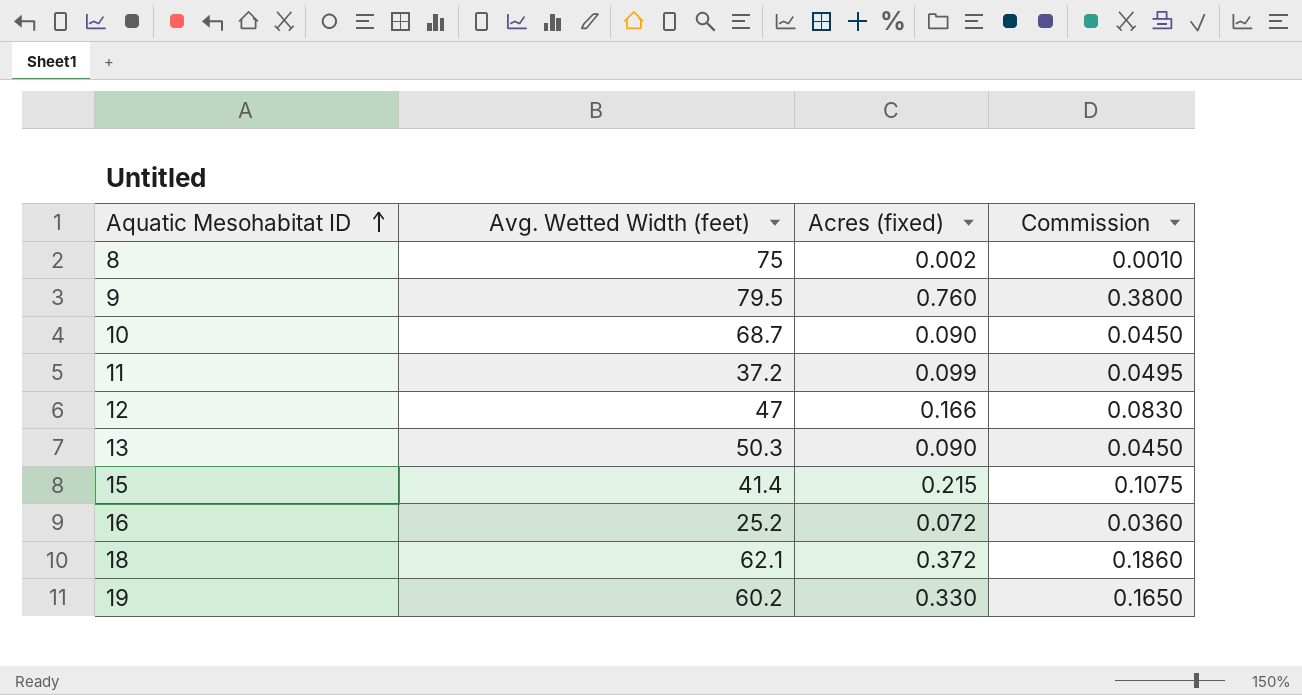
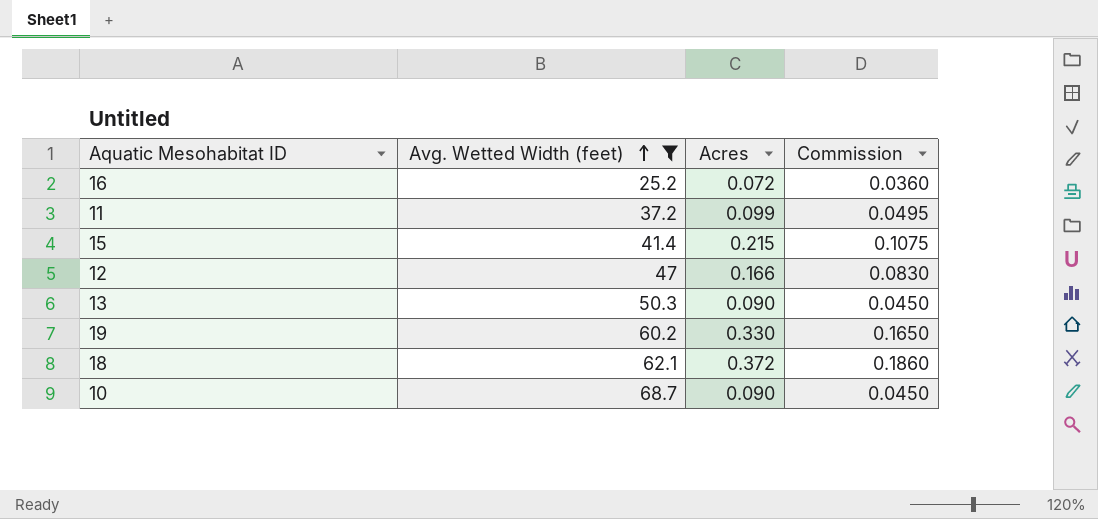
filter: none -> Avg. Wetted Width (feet) <= 68.7
row order: Aquatic Mesohabitat ID ascending -> Avg. Wetted Width (feet) ascending
column name: Acres (fixed) -> Acres

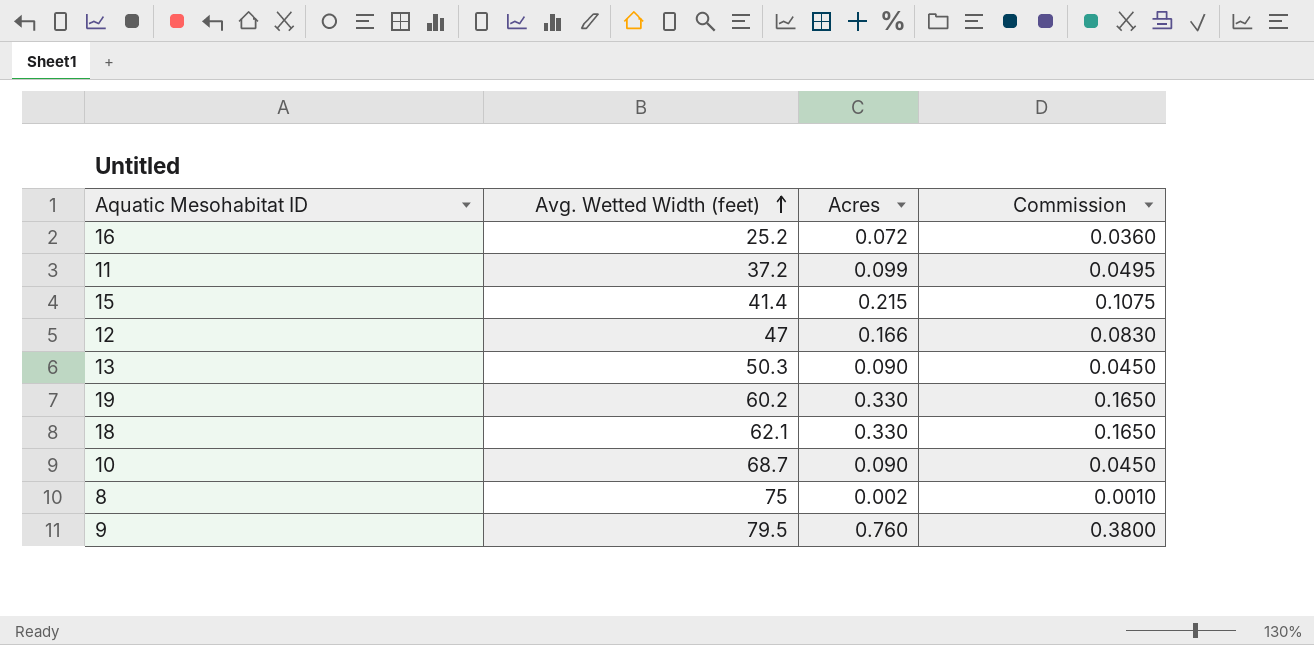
filter: Avg. Wetted Width (feet) <= 68.7 -> none
18 | Acres: 0.372 -> 0.330
18 | Commission: 0.1860 -> 0.1650

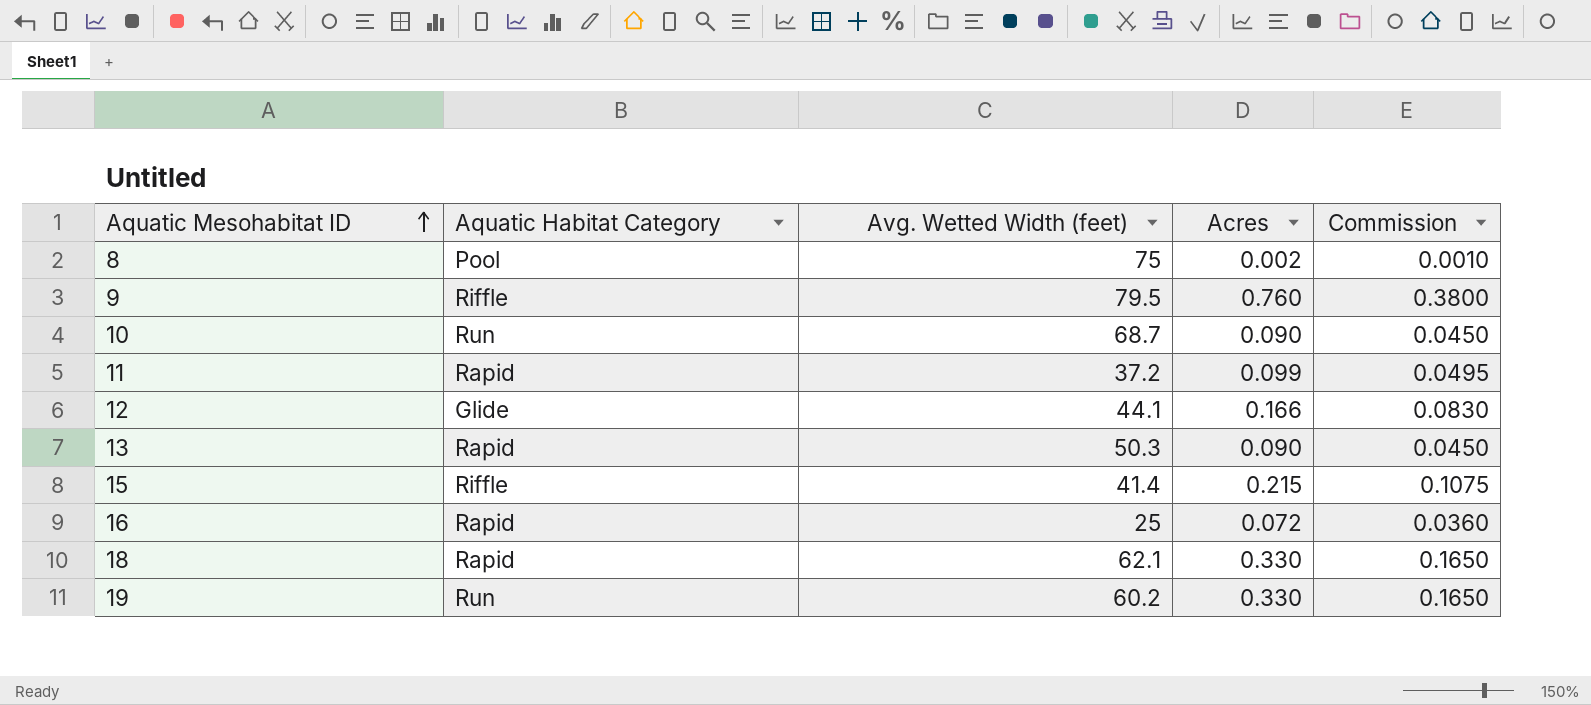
row order: Avg. Wetted Width (feet) ascending -> Aquatic Mesohabitat ID ascending
column Aquatic Habitat Category | position: none -> 2
12 | Avg. Wetted Width (feet): 47 -> 44.1
16 | Avg. Wetted Width (feet): 25.2 -> 25

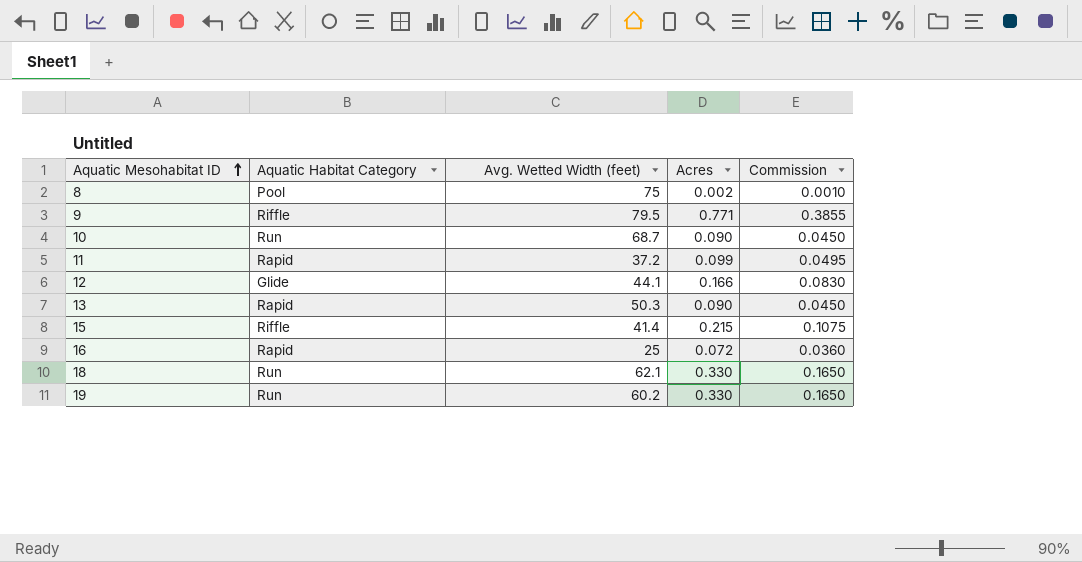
9 | Acres: 0.760 -> 0.771
9 | Commission: 0.3800 -> 0.3855
18 | Aquatic Habitat Category: Rapid -> Run

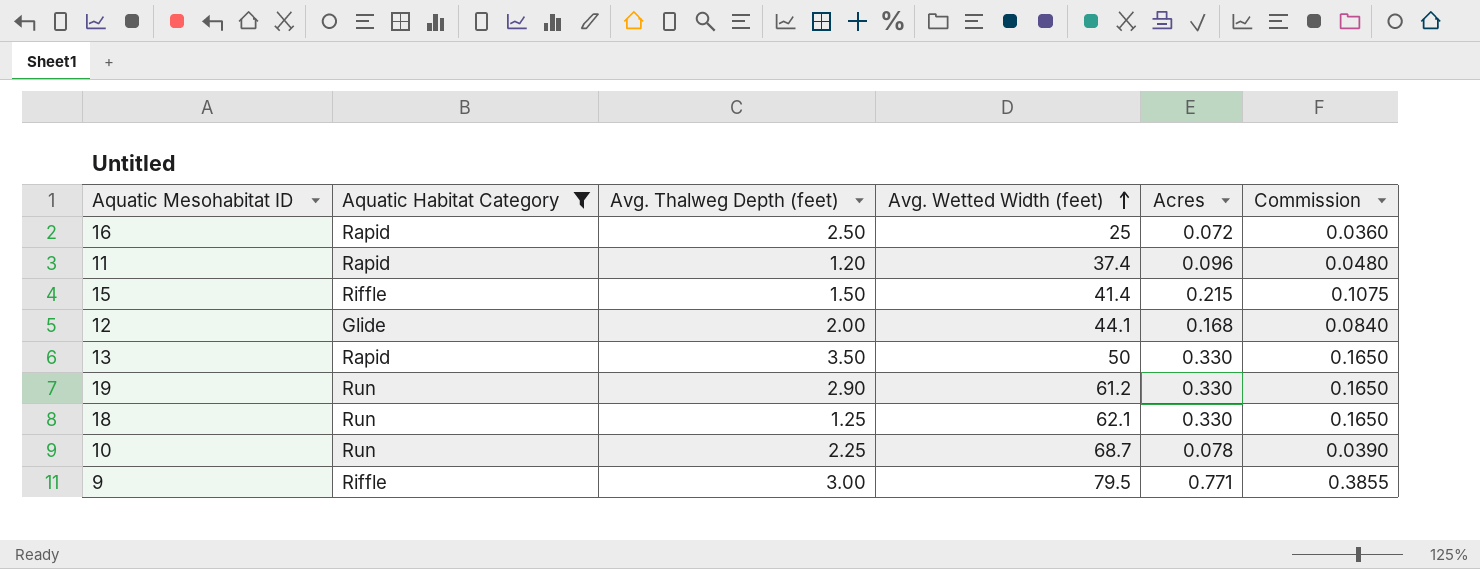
filter: none -> Aquatic Habitat Category != Pool
row order: Aquatic Mesohabitat ID ascending -> Avg. Wetted Width (feet) ascending
column Avg. Thalweg Depth (feet) | position: none -> 3
11 | Avg. Wetted Width (feet): 37.2 -> 37.4
11 | Acres: 0.099 -> 0.096
11 | Commission: 0.0495 -> 0.0480
12 | Acres: 0.166 -> 0.168
12 | Commission: 0.0830 -> 0.0840
13 | Avg. Wetted Width (feet): 50.3 -> 50
13 | Acres: 0.090 -> 0.330
13 | Commission: 0.0450 -> 0.1650
19 | Avg. Wetted Width (feet): 60.2 -> 61.2
10 | Acres: 0.090 -> 0.078
10 | Commission: 0.0450 -> 0.0390

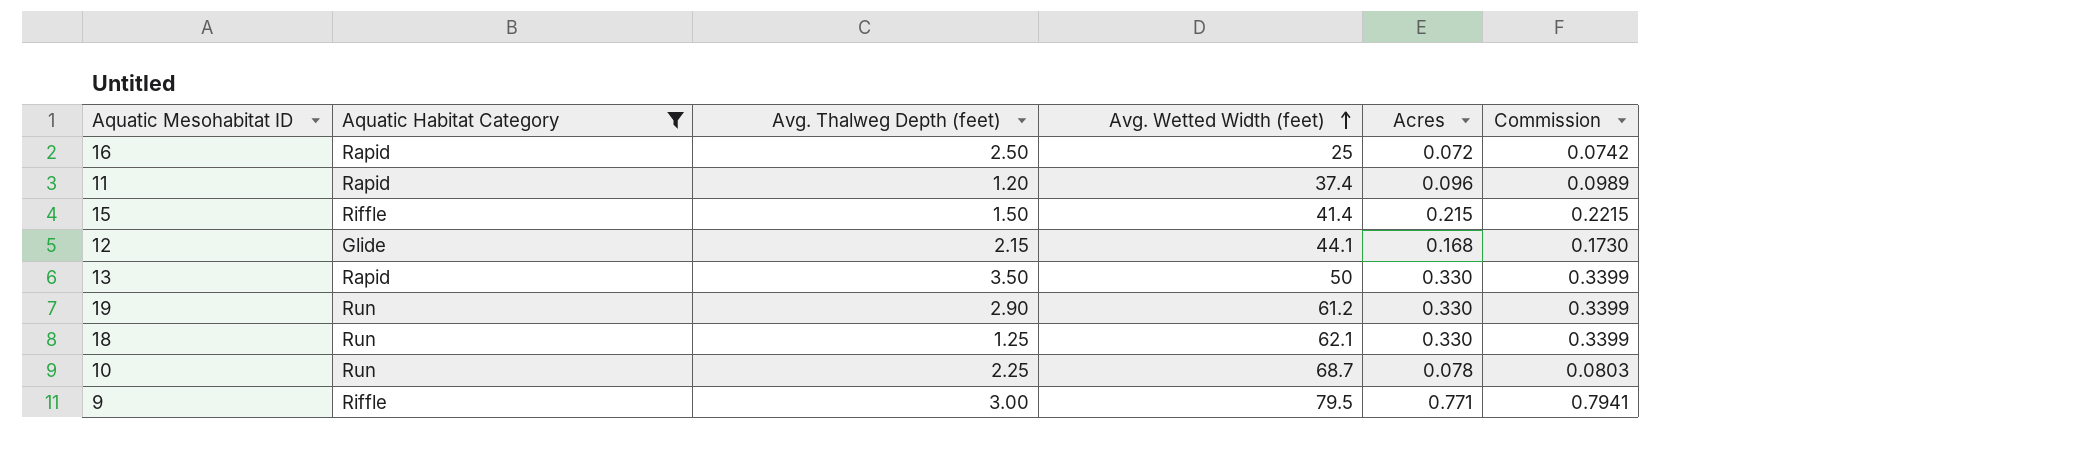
column Commission | formula: [Acres] * 0.5 -> [Acres] * 1.03
12 | Avg. Thalweg Depth (feet): 2.00 -> 2.15

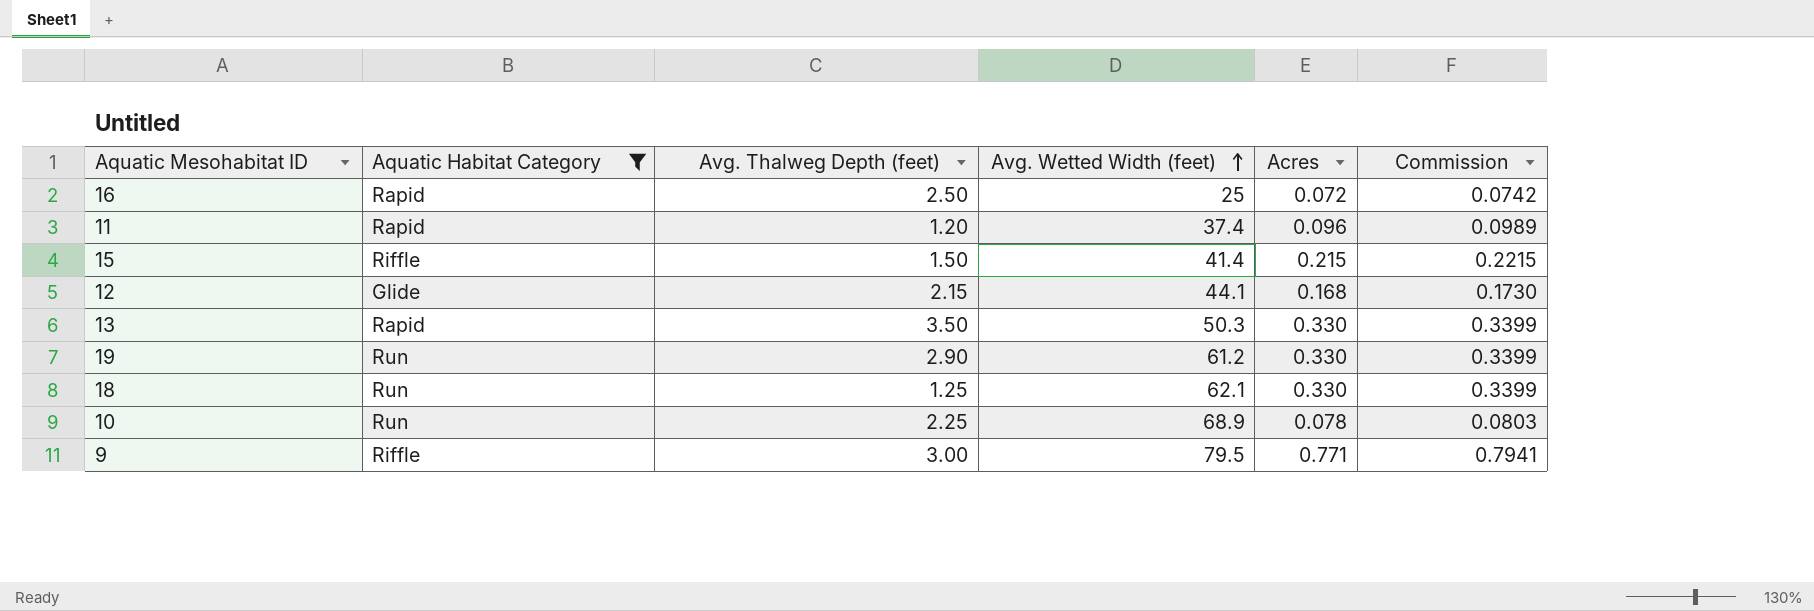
13 | Avg. Wetted Width (feet): 50 -> 50.3
10 | Avg. Wetted Width (feet): 68.7 -> 68.9

